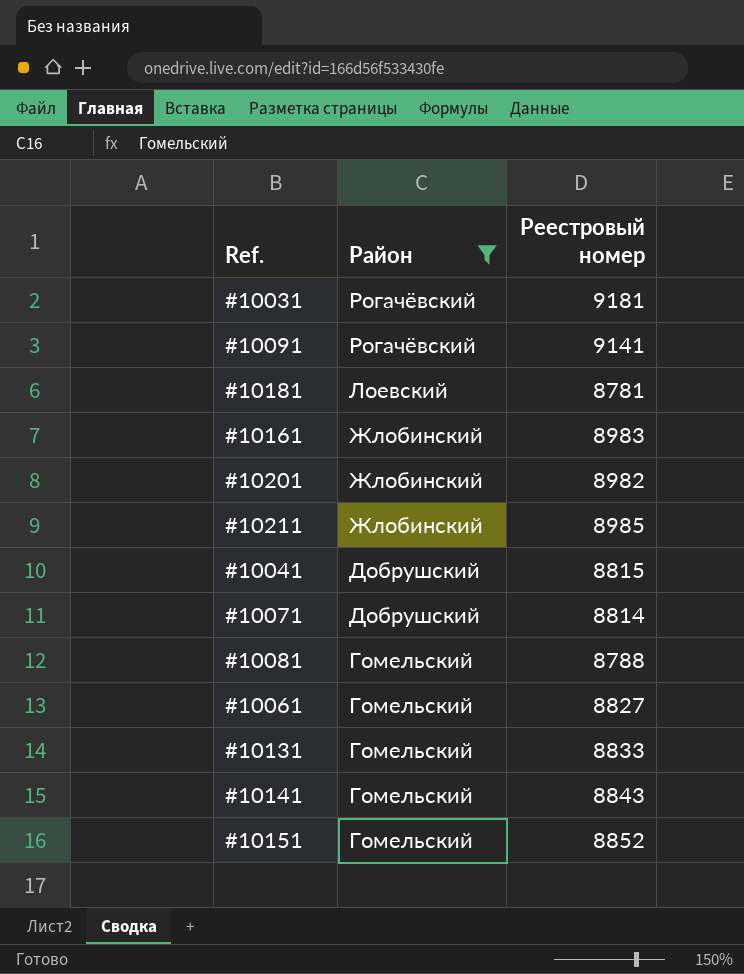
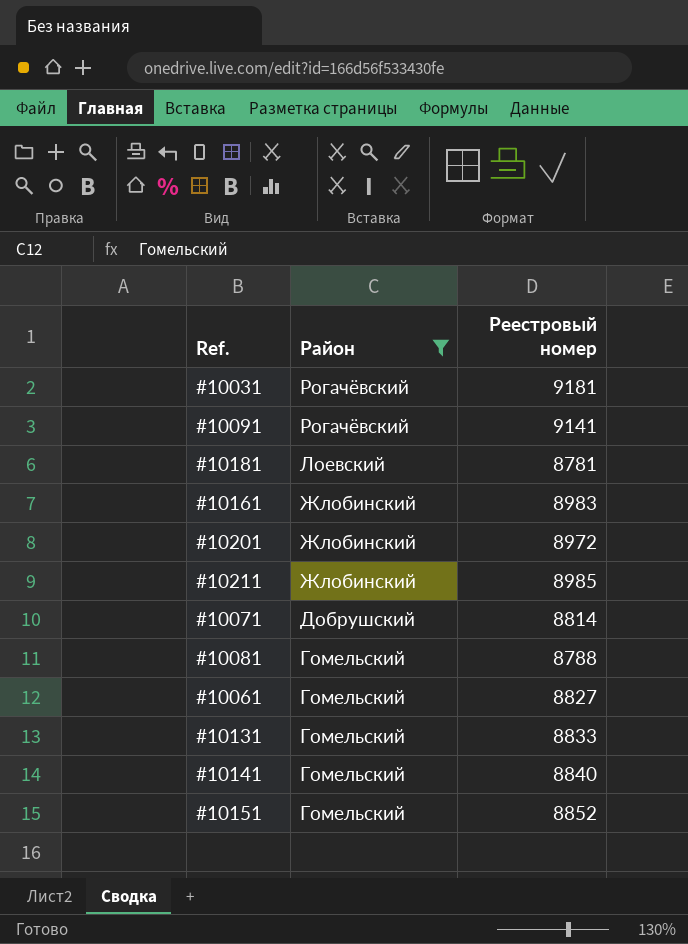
row #10041: Добрушский | 8815 -> none
#10201 | Реестровый номер: 8982 -> 8972
#10141 | Реестровый номер: 8843 -> 8840

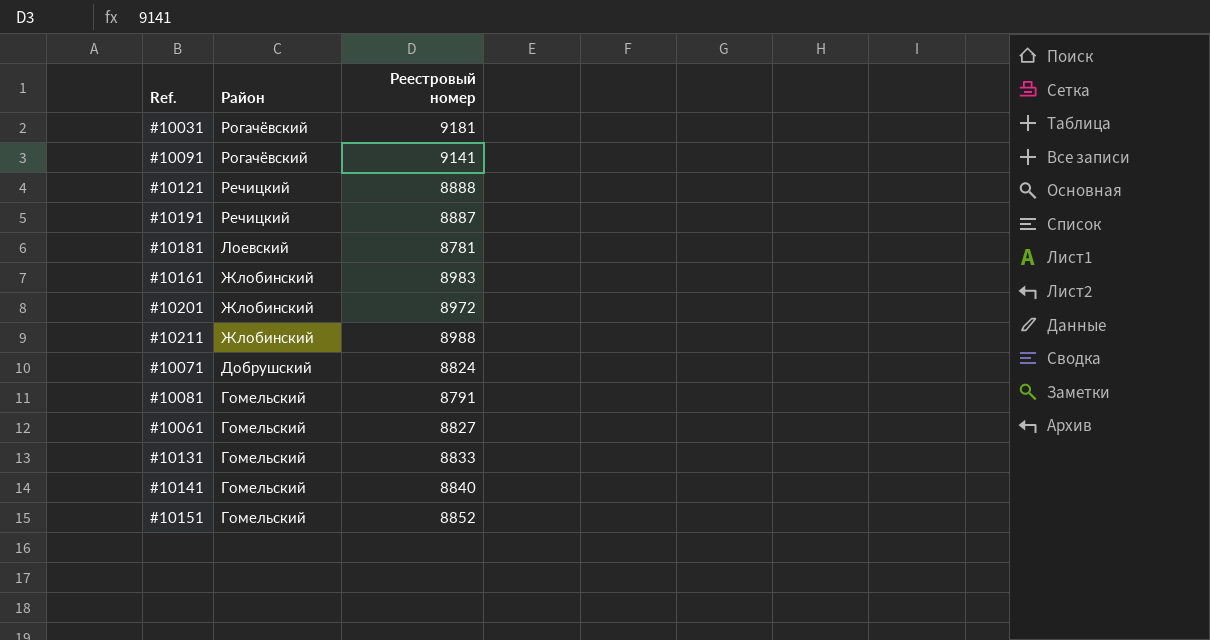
filter: Район != Речицкий -> none
#10211 | Реестровый номер: 8985 -> 8988
#10071 | Реестровый номер: 8814 -> 8824
#10081 | Реестровый номер: 8788 -> 8791

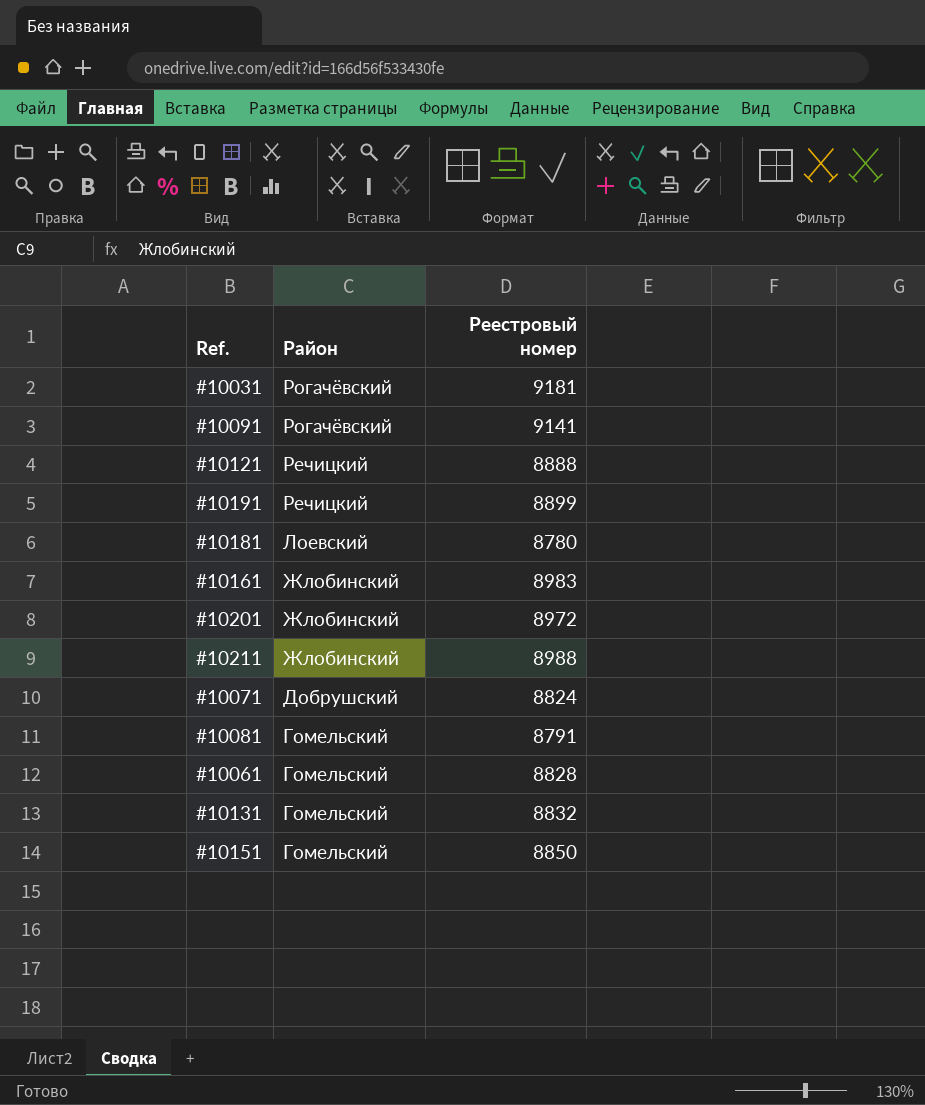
row #10141: Гомельский | 8840 -> none
#10191 | Реестровый номер: 8887 -> 8899
#10181 | Реестровый номер: 8781 -> 8780
#10061 | Реестровый номер: 8827 -> 8828
#10131 | Реестровый номер: 8833 -> 8832
#10151 | Реестровый номер: 8852 -> 8850

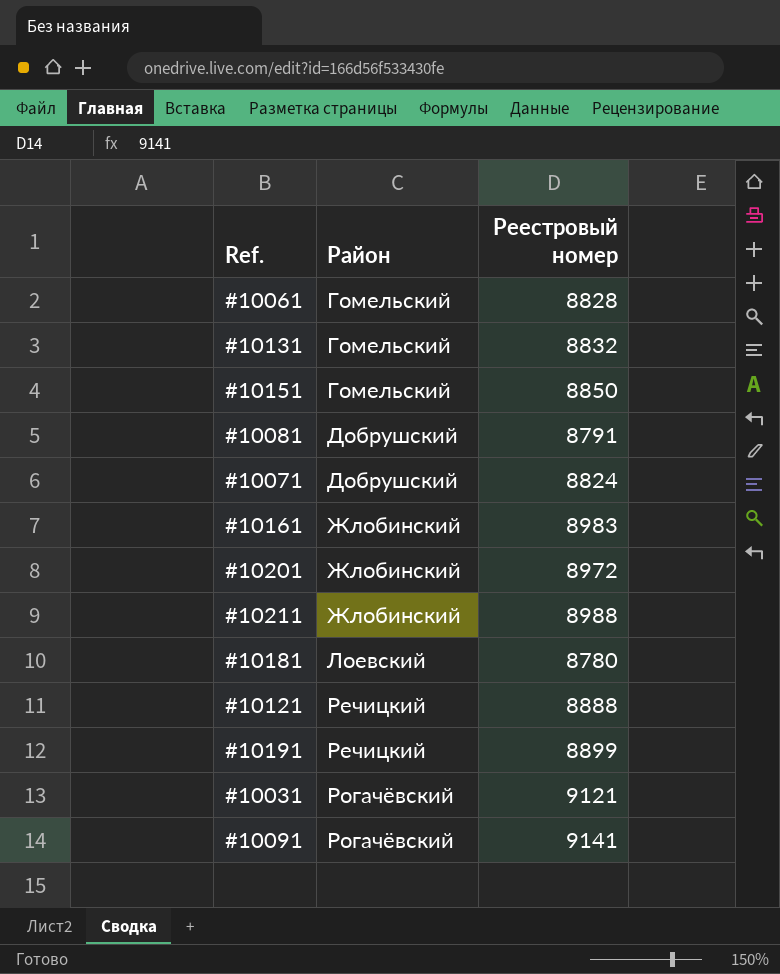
row order: Район descending -> Район ascending
#10081 | Район: Гомельский -> Добрушский
#10031 | Реестровый номер: 9181 -> 9121

